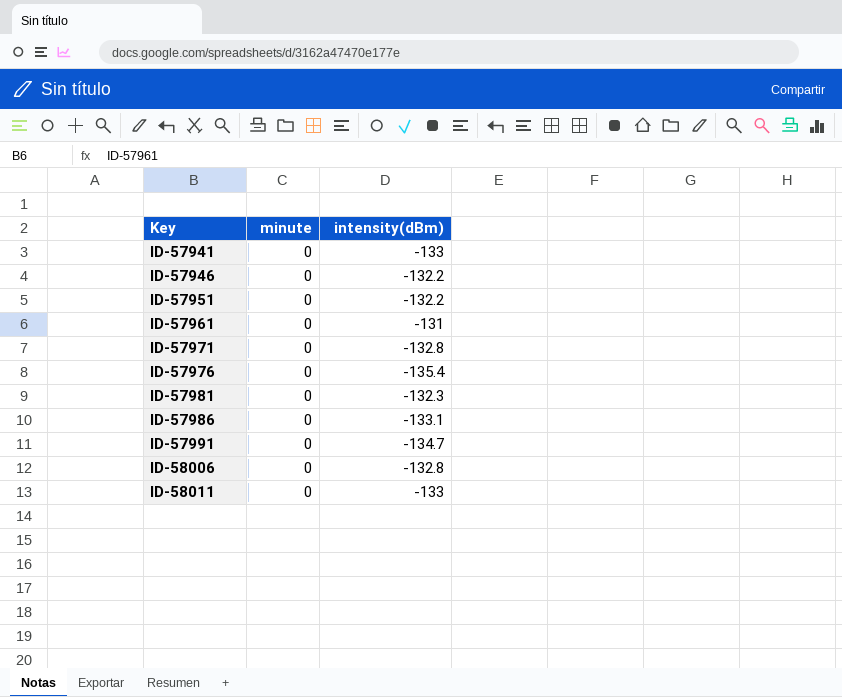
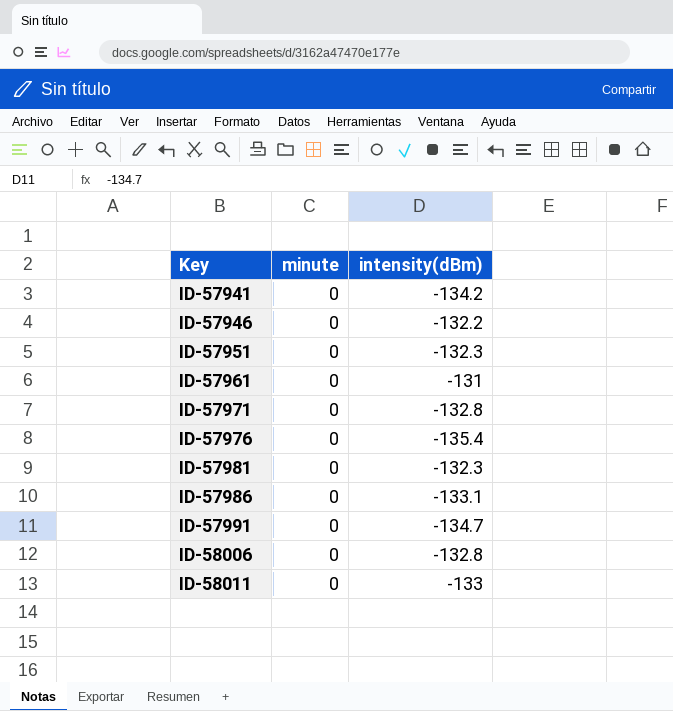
ID-57941 | intensity(dBm): -133 -> -134.2
ID-57951 | intensity(dBm): -132.2 -> -132.3

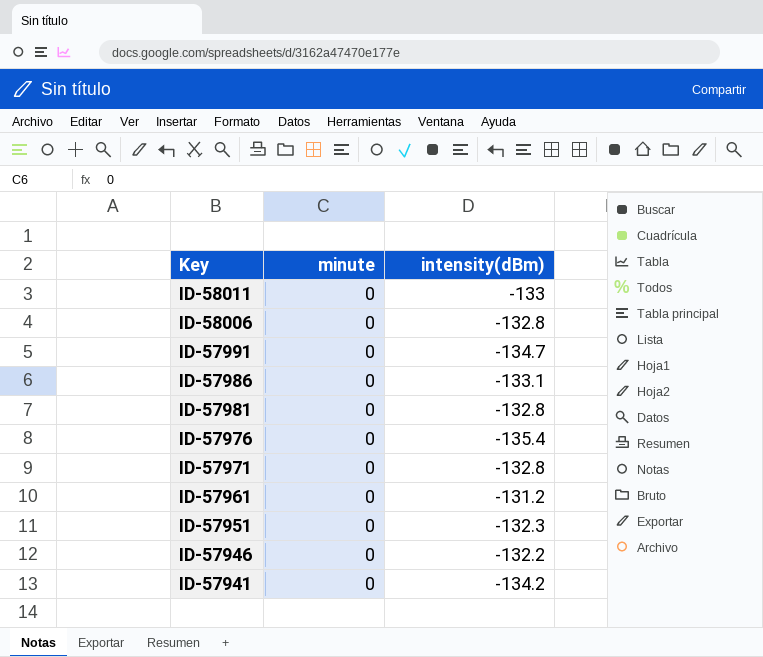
row order: Key ascending -> Key descending
ID-57981 | intensity(dBm): -132.3 -> -132.8
ID-57961 | intensity(dBm): -131 -> -131.2

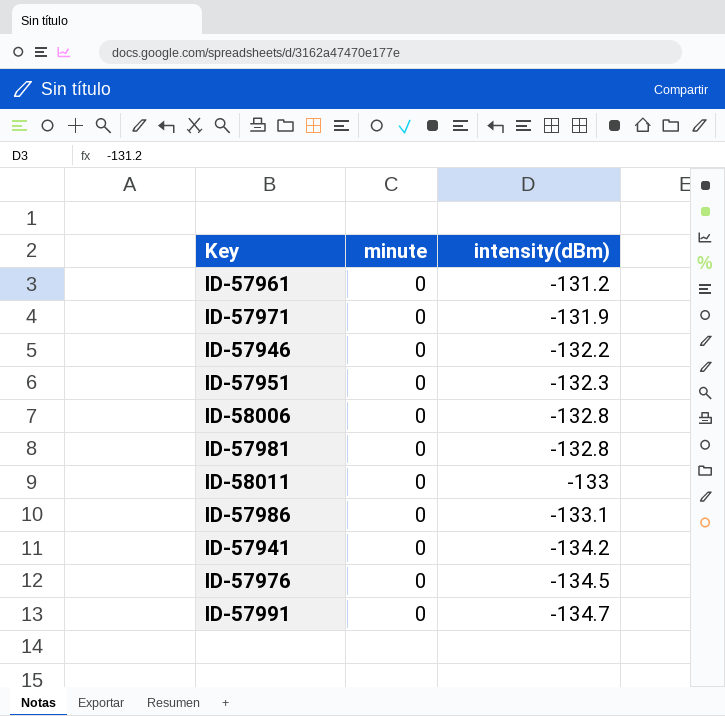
row order: Key descending -> intensity(dBm) descending
ID-57971 | intensity(dBm): -132.8 -> -131.9
ID-57976 | intensity(dBm): -135.4 -> -134.5

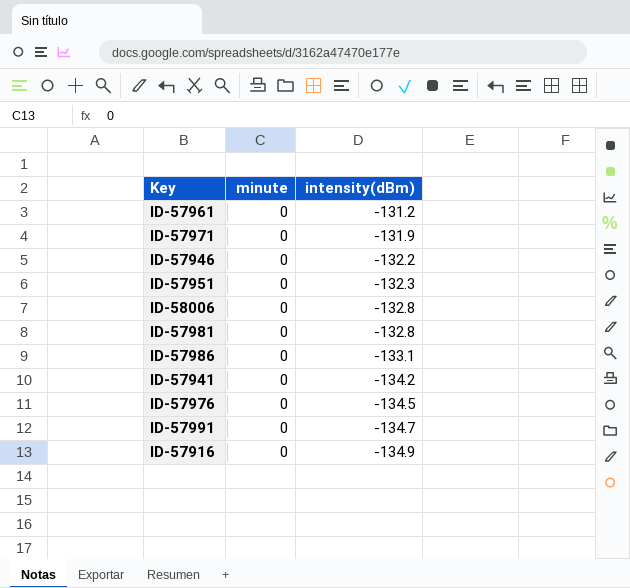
row ID-58011: 0 | -133 -> none
row ID-57916: none -> 0 | -134.9

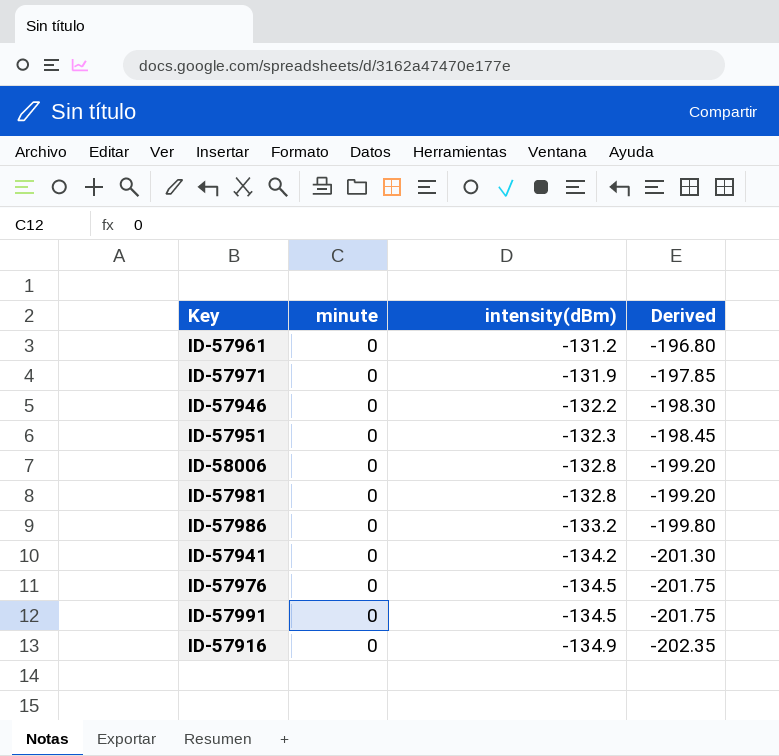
column Derived | formula: none -> [intensity(dBm)] * 1.5
ID-57986 | intensity(dBm): -133.1 -> -133.2
ID-57991 | intensity(dBm): -134.7 -> -134.5

